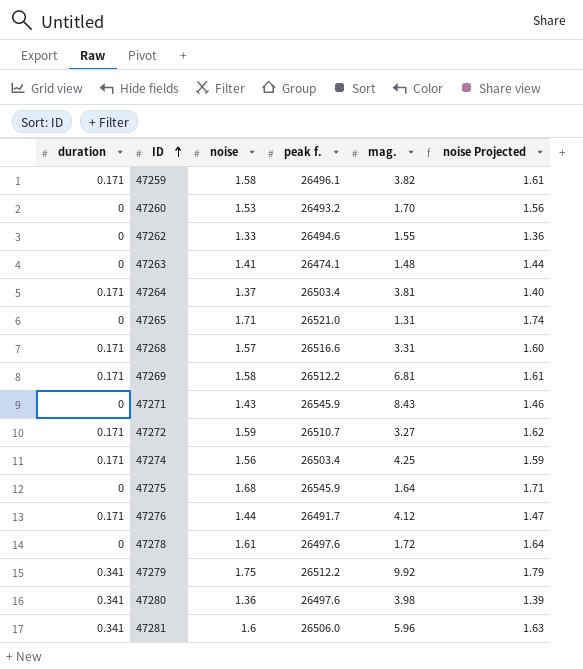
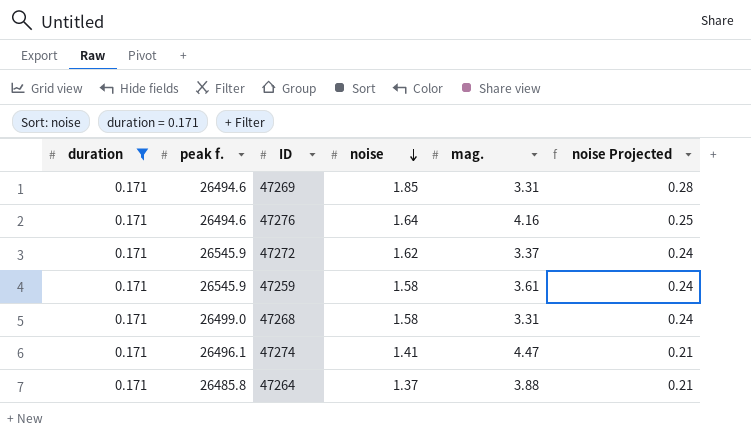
filter: none -> duration = 0.171
row order: ID ascending -> noise descending
column peak f. | position: 4 -> 2
column noise Projected | formula: [noise] * 1.02 -> [noise] * 0.15
47269 | peak f.: 26512.2 -> 26494.6
47269 | noise: 1.58 -> 1.85
47269 | mag.: 6.81 -> 3.31
47276 | peak f.: 26491.7 -> 26494.6
47276 | noise: 1.44 -> 1.64
47276 | mag.: 4.12 -> 4.16
47272 | peak f.: 26510.7 -> 26545.9
47272 | noise: 1.59 -> 1.62
47272 | mag.: 3.27 -> 3.37
47259 | peak f.: 26496.1 -> 26545.9
47259 | mag.: 3.82 -> 3.61
47268 | peak f.: 26516.6 -> 26499.0
47268 | noise: 1.57 -> 1.58
47274 | peak f.: 26503.4 -> 26496.1
47274 | noise: 1.56 -> 1.41
47274 | mag.: 4.25 -> 4.47
47264 | peak f.: 26503.4 -> 26485.8
47264 | mag.: 3.81 -> 3.88

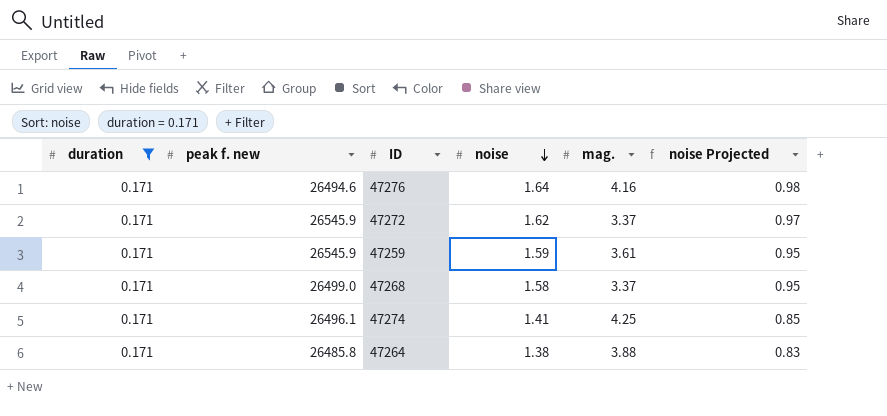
column name: peak f. -> peak f. new
column noise Projected | formula: [noise] * 0.15 -> [noise] * 0.6
row 47269: 0.171 | 26494.6 | 1.85 | 3.31 | 0.28 -> none
47259 | noise: 1.58 -> 1.59
47268 | mag.: 3.31 -> 3.37
47274 | mag.: 4.47 -> 4.25
47264 | noise: 1.37 -> 1.38

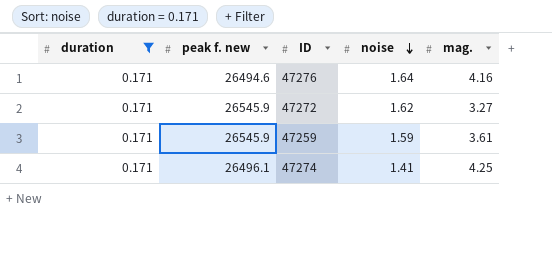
column noise Projected | formula: [noise] * 0.6 -> none
row 47268: 0.171 | 26499.0 | 1.58 | 3.37 | 0.95 -> none
row 47264: 0.171 | 26485.8 | 1.38 | 3.88 | 0.83 -> none
47272 | mag.: 3.37 -> 3.27

